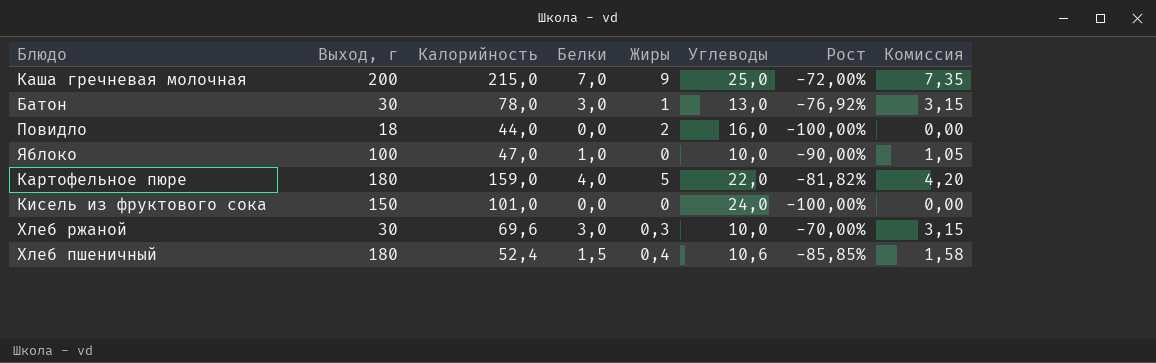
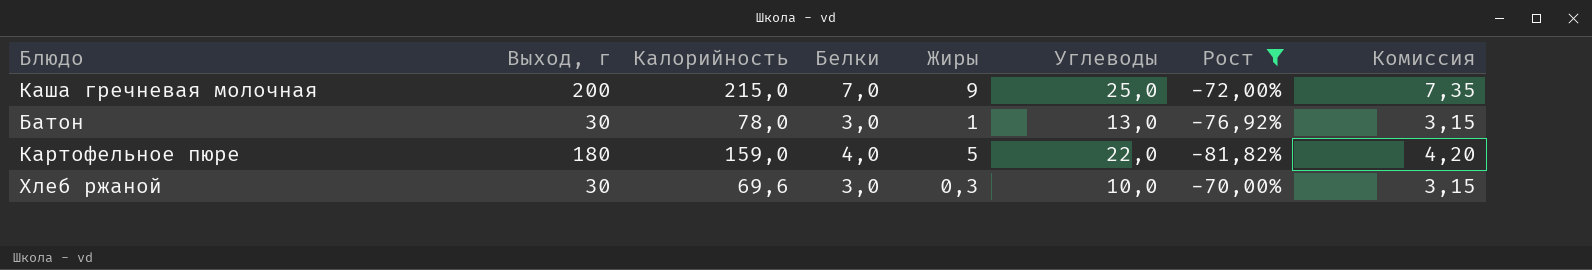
filter: none -> Рост >= -81,82%

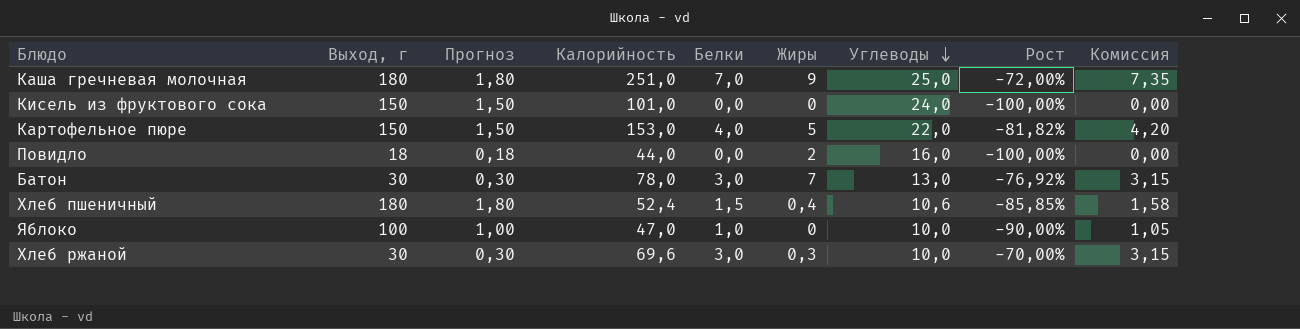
filter: Рост >= -81,82% -> none
row order: none -> Углеводы descending
column Прогноз | formula: none -> [Выход, г] * 0,01
Каша гречневая молочная | Выход, г: 200 -> 180
Каша гречневая молочная | Калорийность: 215,0 -> 251,0
Картофельное пюре | Выход, г: 180 -> 150
Картофельное пюре | Калорийность: 159,0 -> 153,0
Батон | Жиры: 1 -> 7

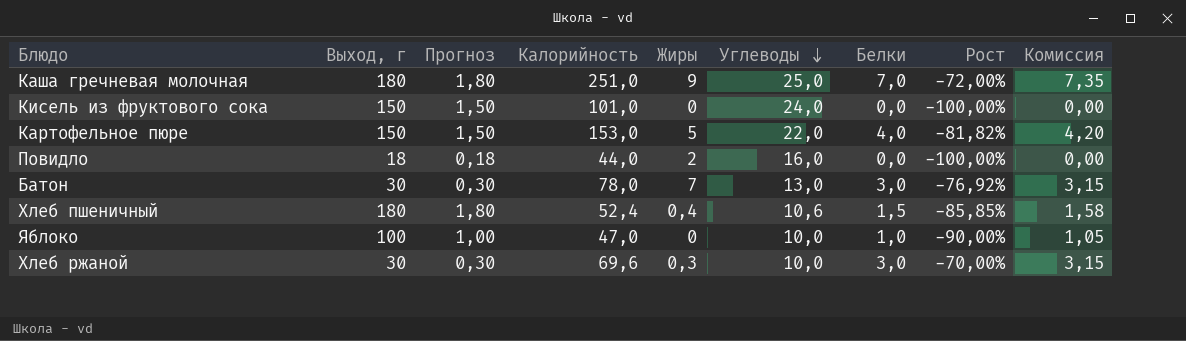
column Белки | position: 5 -> 7

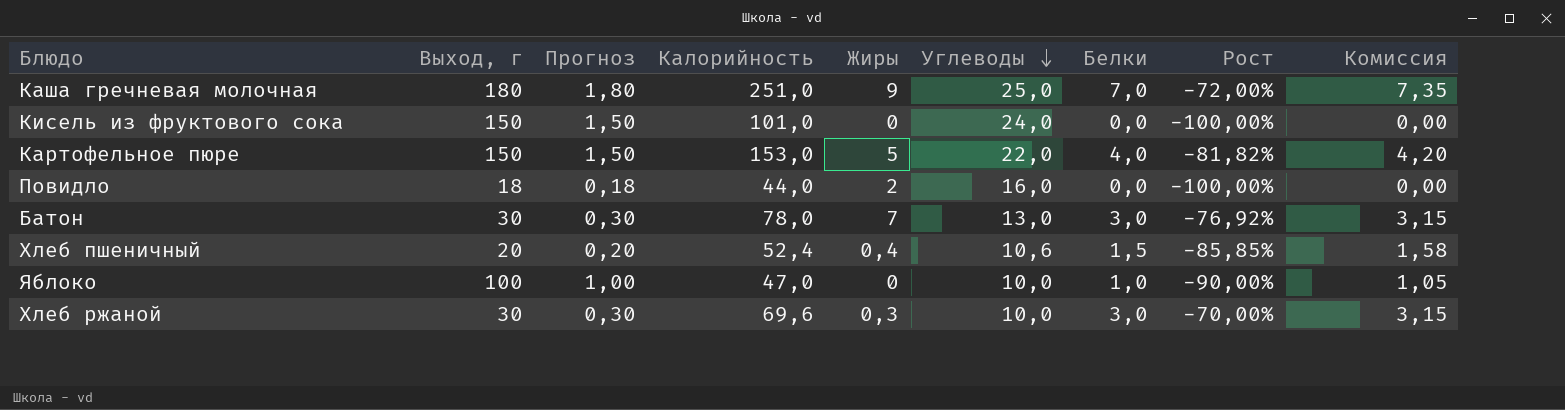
Хлеб пшеничный | Выход, г: 180 -> 20
Хлеб пшеничный | Прогноз: 1,80 -> 0,20

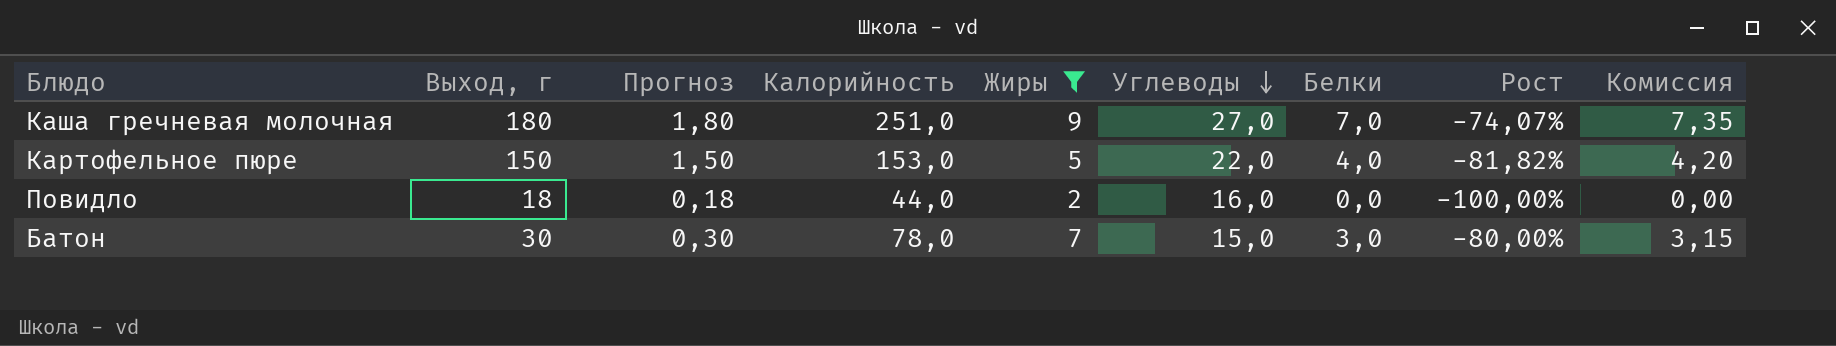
filter: none -> Жиры >= 2
Каша гречневая молочная | Углеводы: 25,0 -> 27,0
Каша гречневая молочная | Рост: -72,00% -> -74,07%
Батон | Углеводы: 13,0 -> 15,0
Батон | Рост: -76,92% -> -80,00%

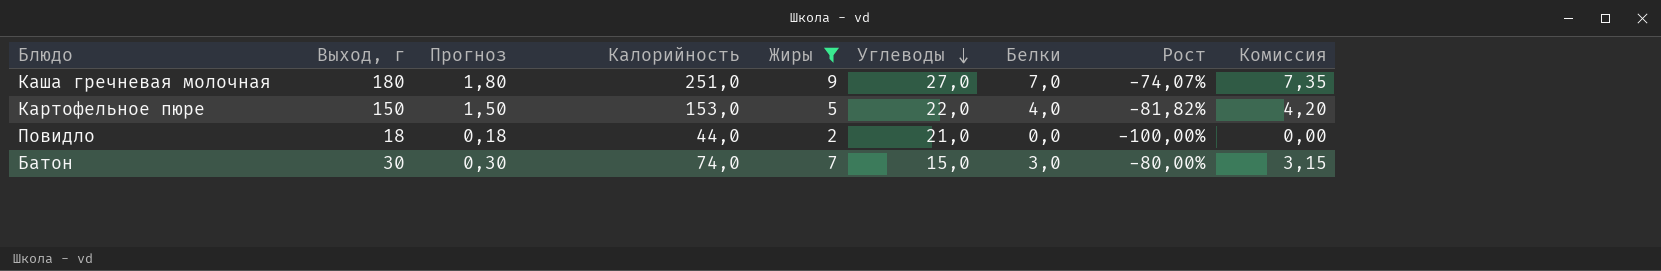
Повидло | Углеводы: 16,0 -> 21,0
Батон | Калорийность: 78,0 -> 74,0

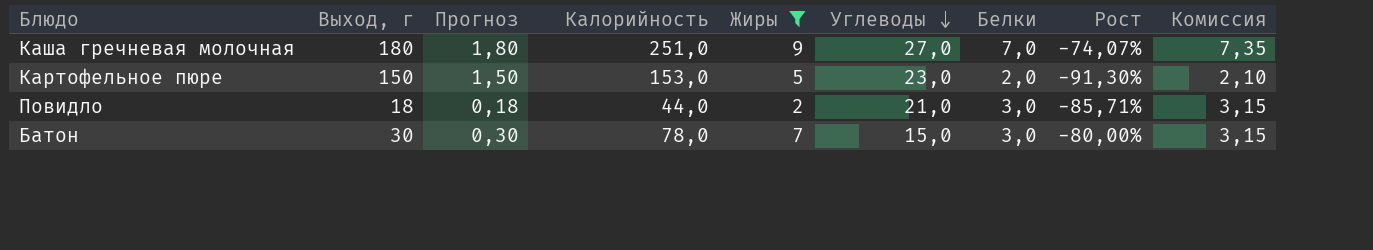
Картофельное пюре | Углеводы: 22,0 -> 23,0
Картофельное пюре | Белки: 4,0 -> 2,0
Картофельное пюре | Рост: -81,82% -> -91,30%
Картофельное пюре | Комиссия: 4,20 -> 2,10
Повидло | Белки: 0,0 -> 3,0
Повидло | Рост: -100,00% -> -85,71%
Повидло | Комиссия: 0,00 -> 3,15
Батон | Калорийность: 74,0 -> 78,0

